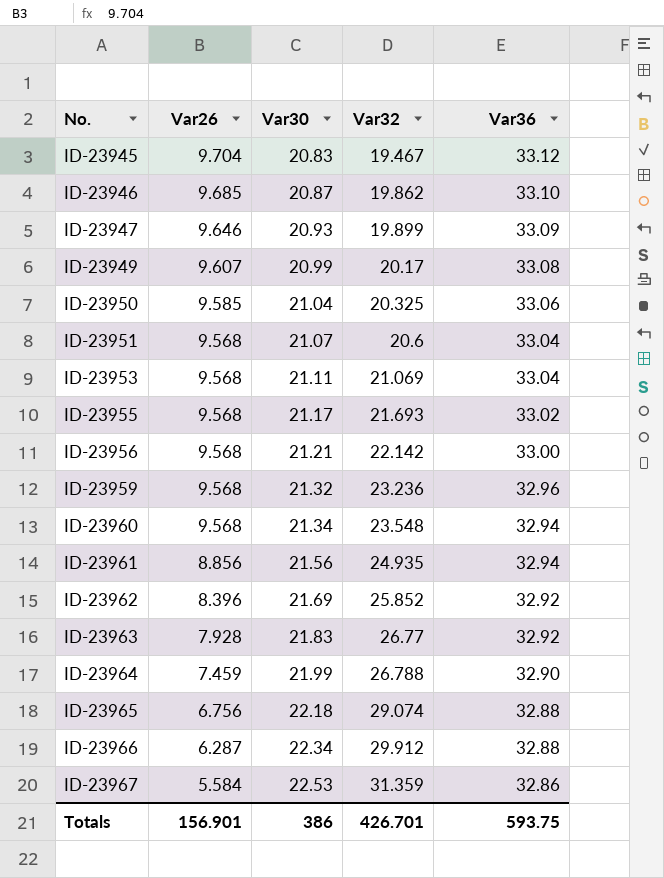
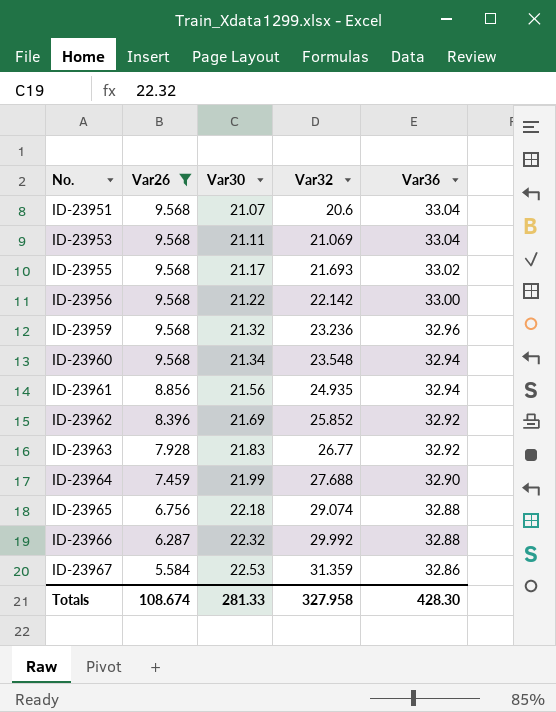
filter: none -> Var26 <= 9.568
ID-23956 | Var30: 21.21 -> 21.22
ID-23964 | Var32: 26.788 -> 27.688
ID-23966 | Var30: 22.34 -> 22.32
ID-23966 | Var32: 29.912 -> 29.992
Totals | Var26: 156.901 -> 108.674
Totals | Var30: 386 -> 281.33
Totals | Var32: 426.701 -> 327.958
Totals | Var36: 593.75 -> 428.30

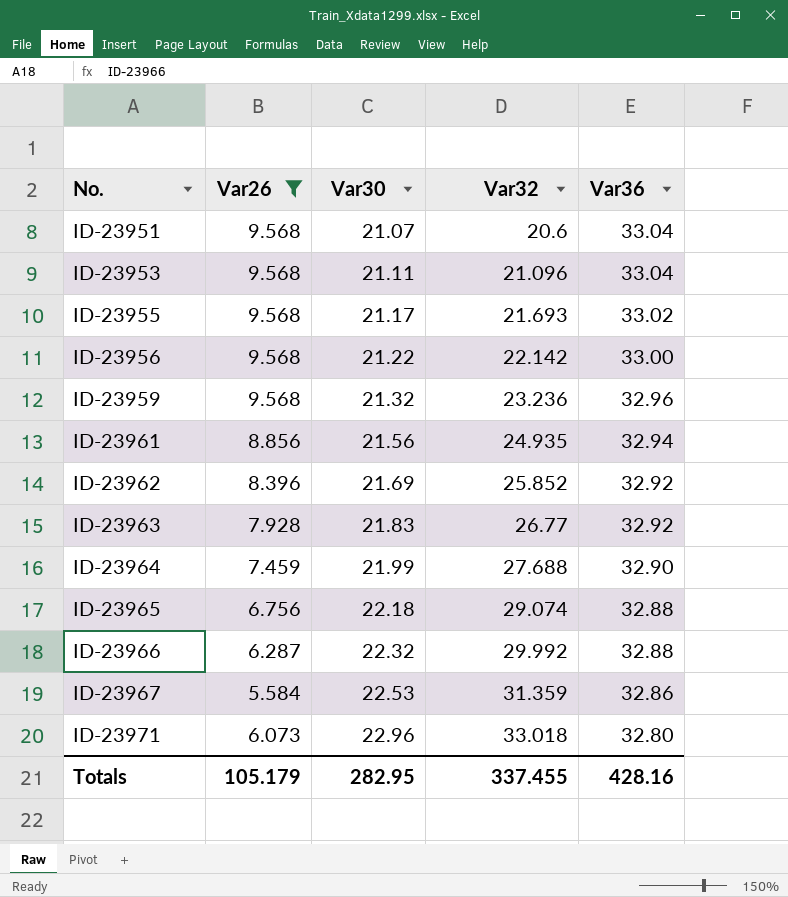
row ID-23960: 9.568 | 21.34 | 23.548 | 32.94 -> none
ID-23953 | Var32: 21.069 -> 21.096
row ID-23971: none -> 6.073 | 22.96 | 33.018 | 32.80
Totals | Var26: 108.674 -> 105.179
Totals | Var30: 281.33 -> 282.95
Totals | Var32: 327.958 -> 337.455
Totals | Var36: 428.30 -> 428.16

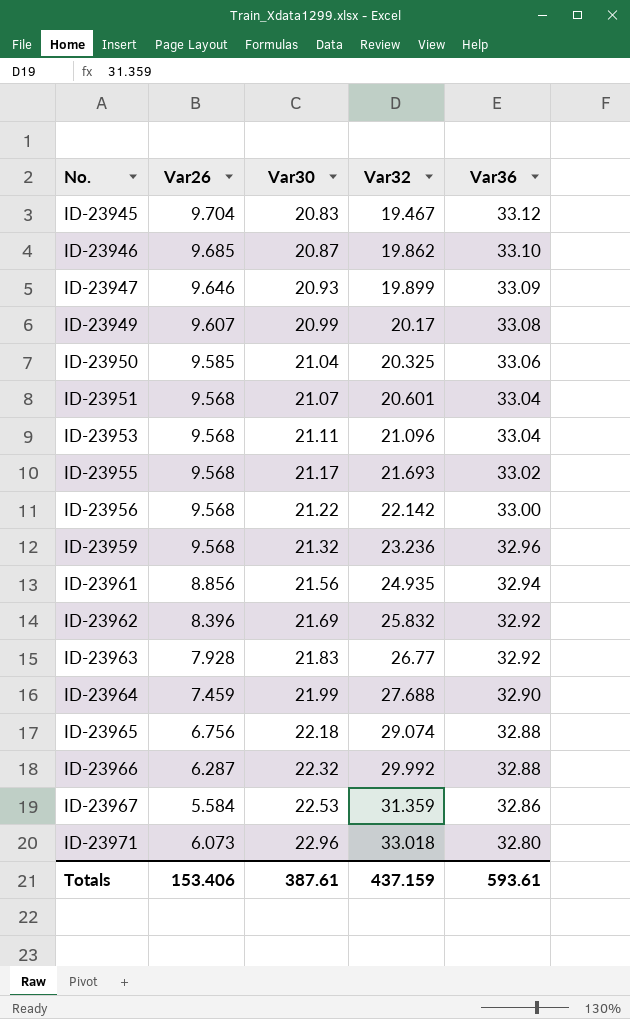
filter: Var26 <= 9.568 -> none
ID-23951 | Var32: 20.6 -> 20.601
ID-23962 | Var32: 25.852 -> 25.832
Totals | Var26: 105.179 -> 153.406
Totals | Var30: 282.95 -> 387.61
Totals | Var32: 337.455 -> 437.159
Totals | Var36: 428.16 -> 593.61

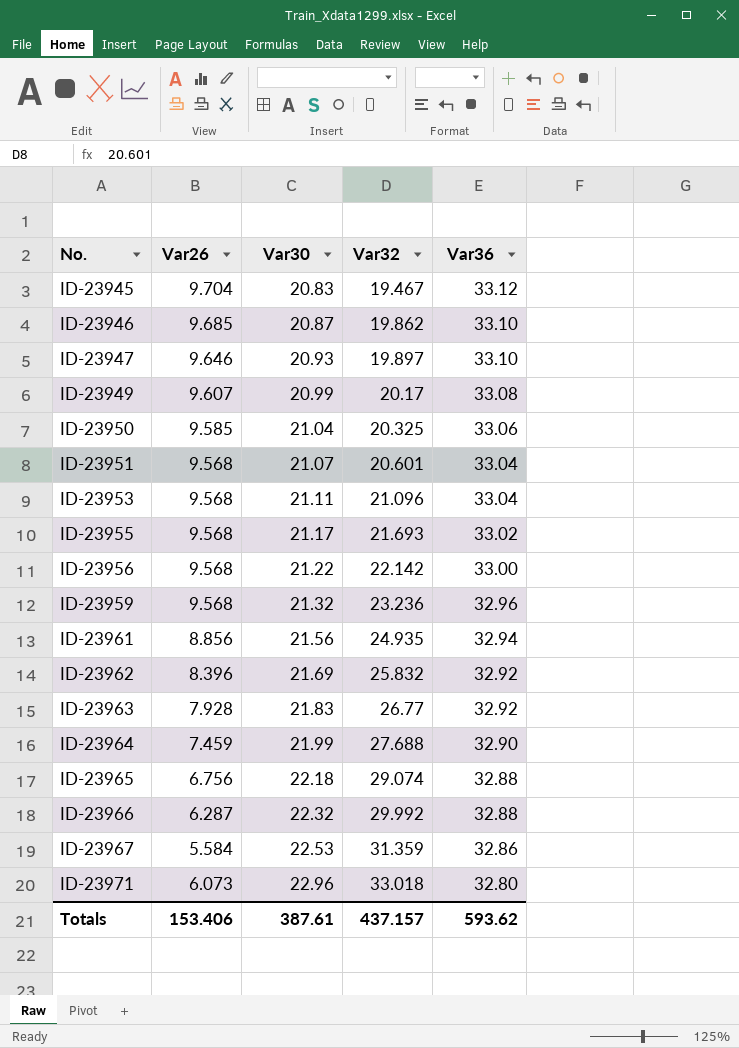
ID-23947 | Var32: 19.899 -> 19.897
ID-23947 | Var36: 33.09 -> 33.10
Totals | Var32: 437.159 -> 437.157
Totals | Var36: 593.61 -> 593.62

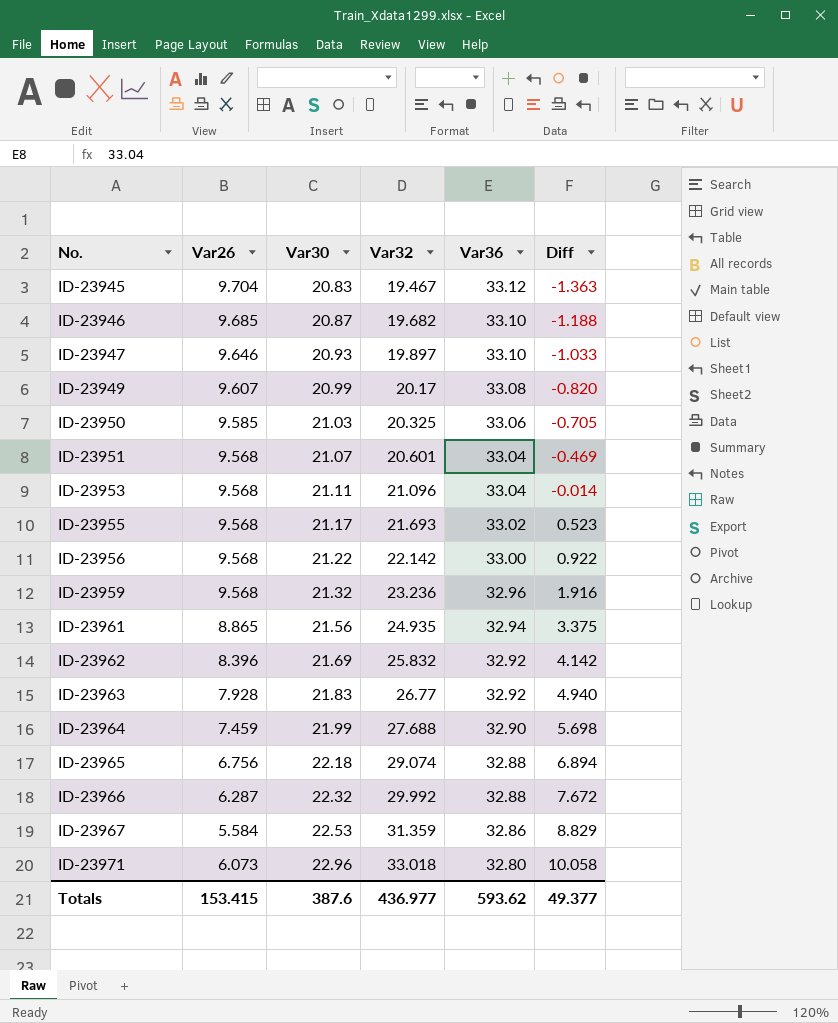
column Diff | formula: none -> [Var32] - [Var30]
ID-23946 | Var32: 19.862 -> 19.682
ID-23950 | Var30: 21.04 -> 21.03
ID-23961 | Var26: 8.856 -> 8.865
Totals | Var26: 153.406 -> 153.415
Totals | Var30: 387.61 -> 387.6
Totals | Var32: 437.157 -> 436.977

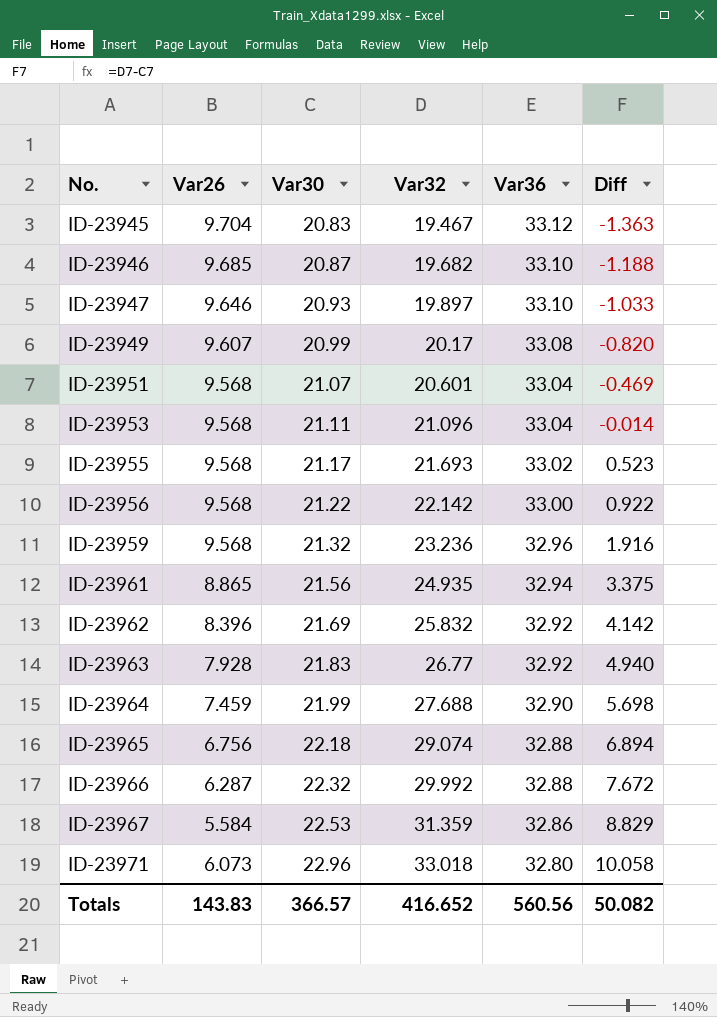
row ID-23950: 9.585 | 21.03 | 20.325 | 33.06 | -0.705 -> none
Totals | Var26: 153.415 -> 143.83
Totals | Var30: 387.6 -> 366.57
Totals | Var32: 436.977 -> 416.652
Totals | Var36: 593.62 -> 560.56
Totals | Diff: 49.377 -> 50.082

